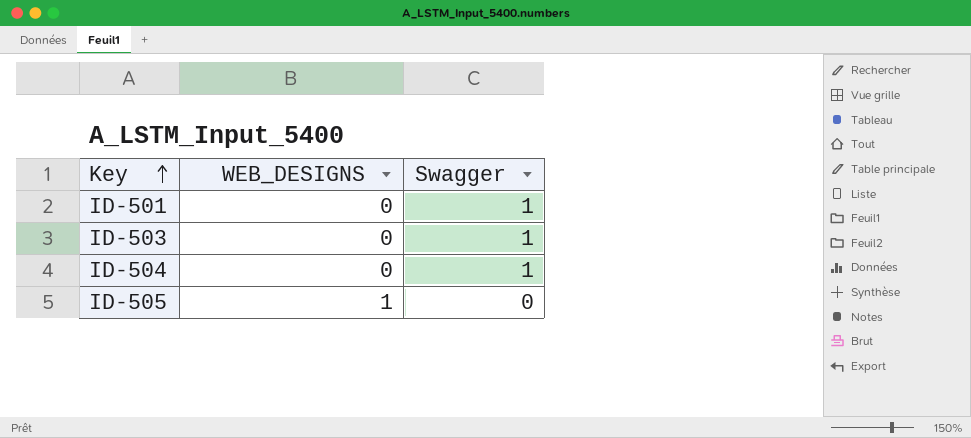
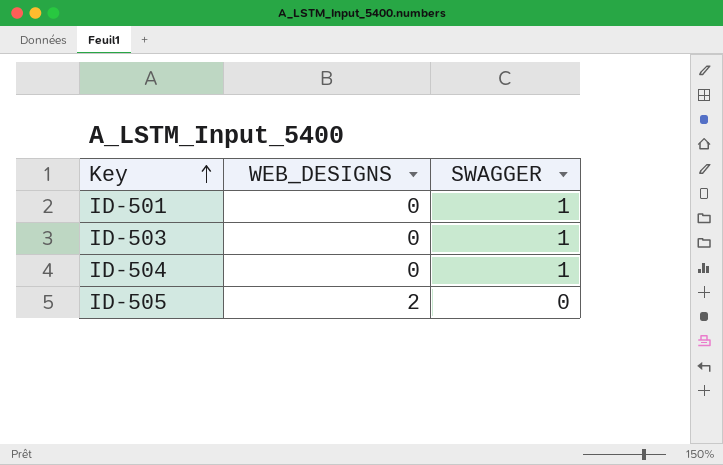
column name: Swagger -> SWAGGER
ID-505 | WEB_DESIGNS: 1 -> 2

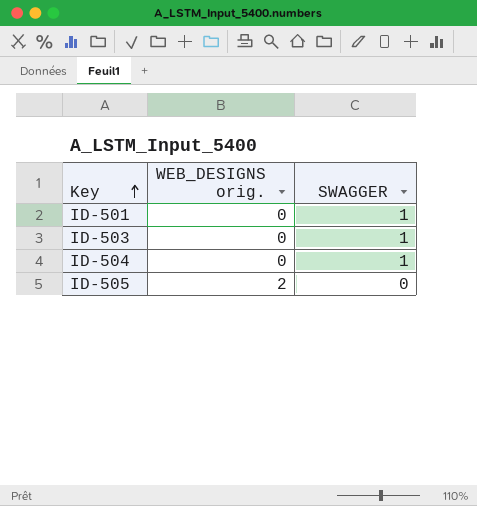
column name: WEB_DESIGNS -> WEB_DESIGNS orig.

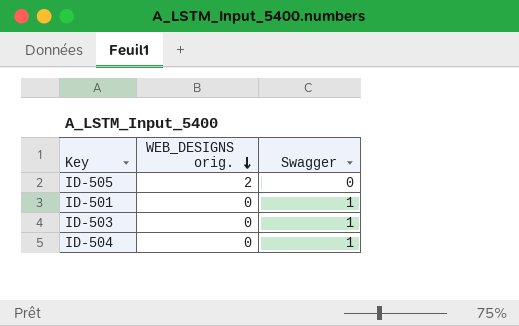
row order: Key ascending -> WEB_DESIGNS orig. descending
column name: SWAGGER -> Swagger

